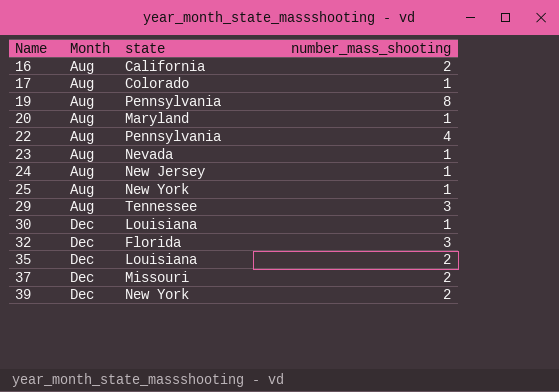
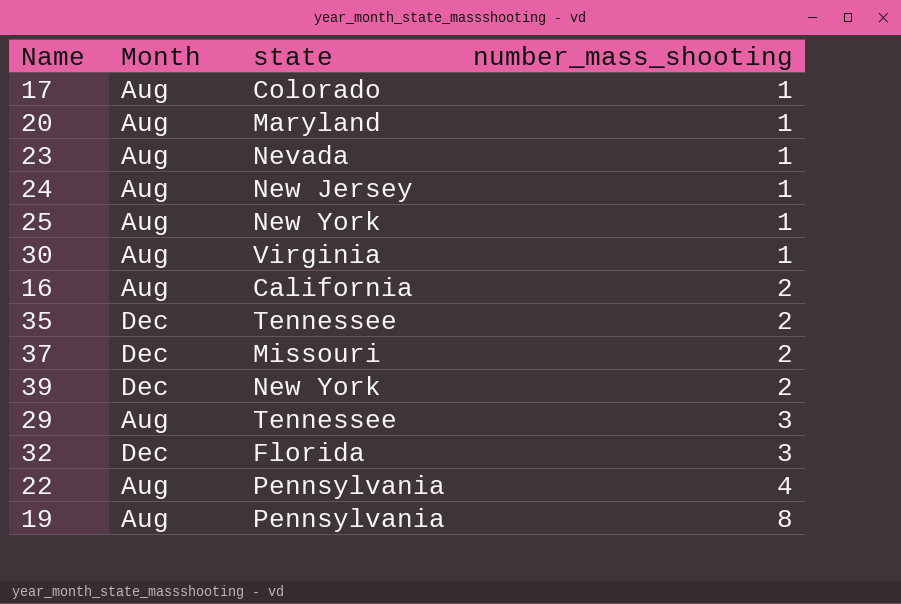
row order: Name ascending -> number_mass_shooting ascending
30 | Month: Dec -> Aug
30 | state: Louisiana -> Virginia
35 | state: Louisiana -> Tennessee

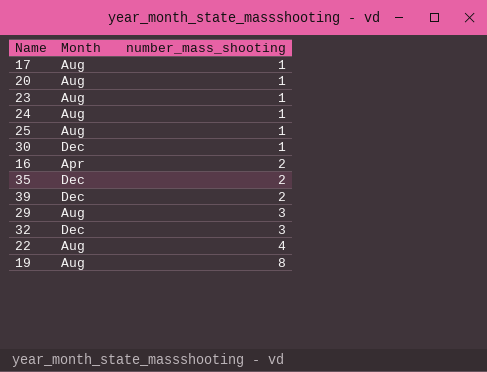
column state | position: 3 -> none
row 37: Dec | Missouri | 2 -> none
30 | Month: Aug -> Dec
16 | Month: Aug -> Apr

